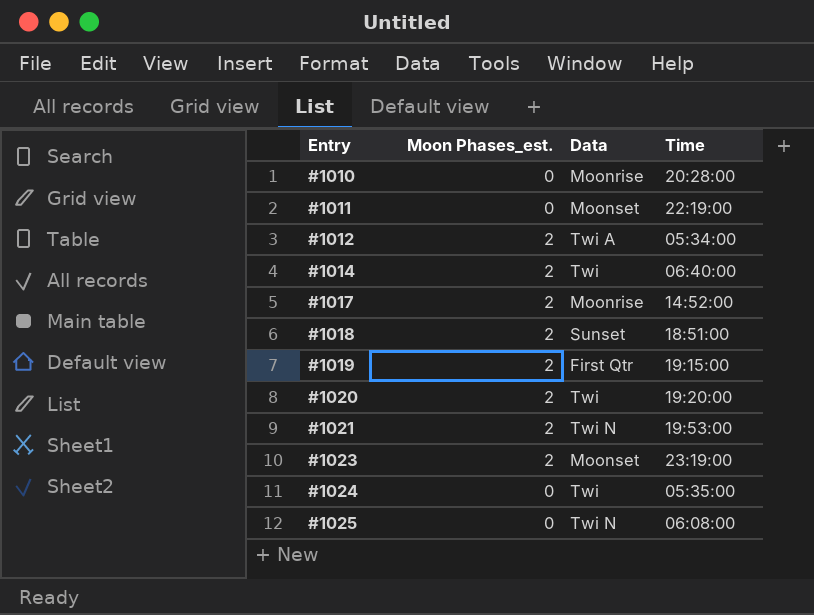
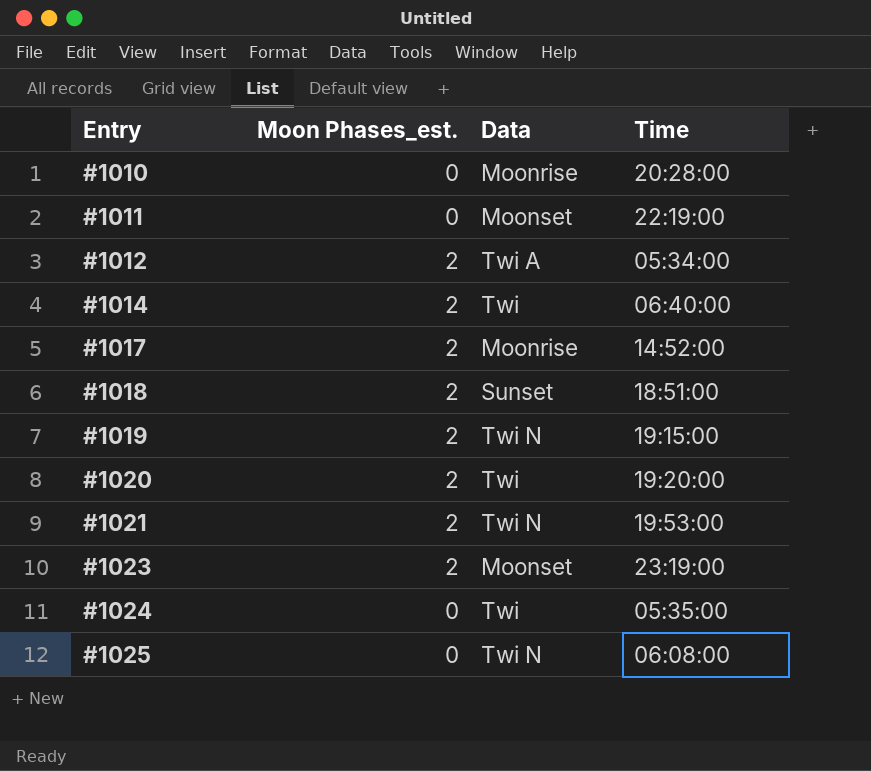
#1019 | Data: First Qtr -> Twi N

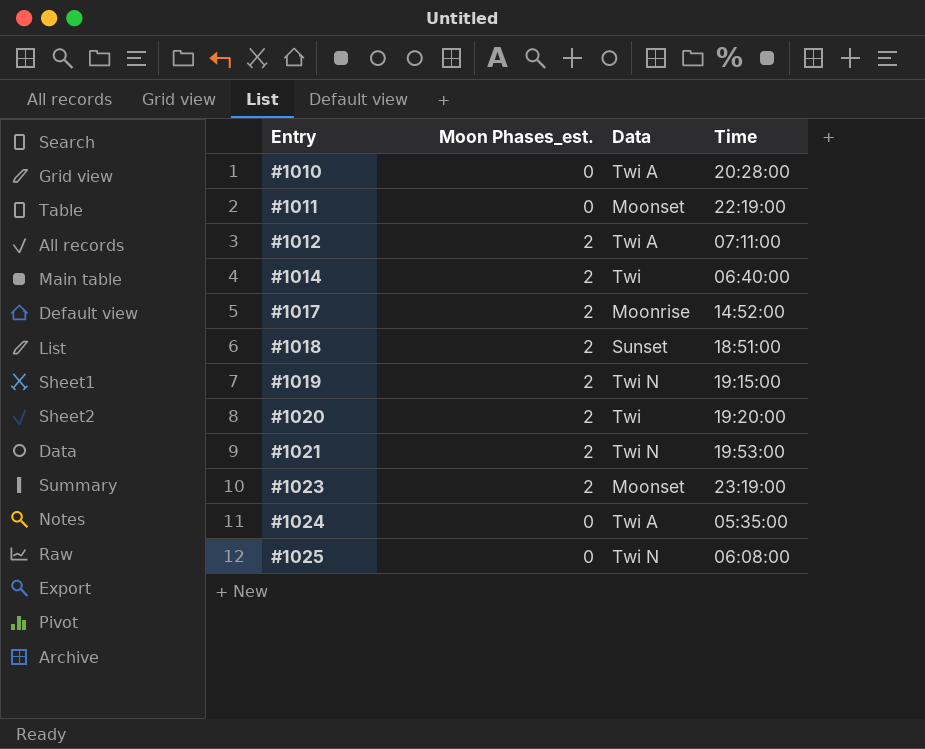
#1010 | Data: Moonrise -> Twi A
#1012 | Time: 05:34:00 -> 07:11:00
#1024 | Data: Twi -> Twi A

